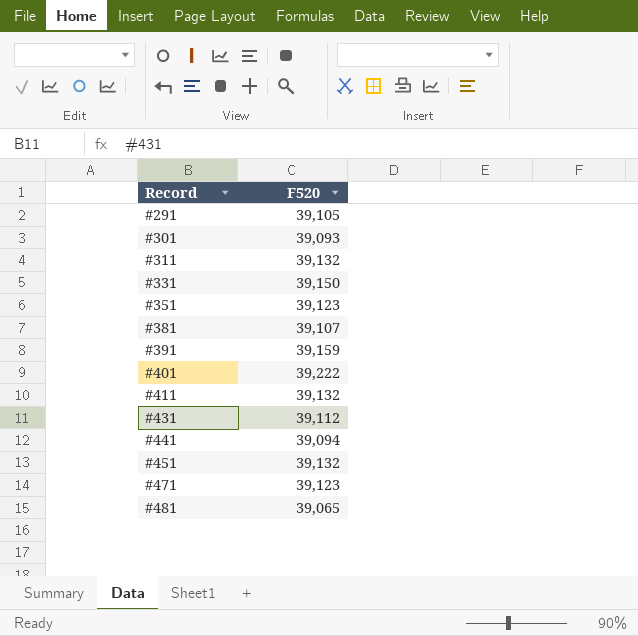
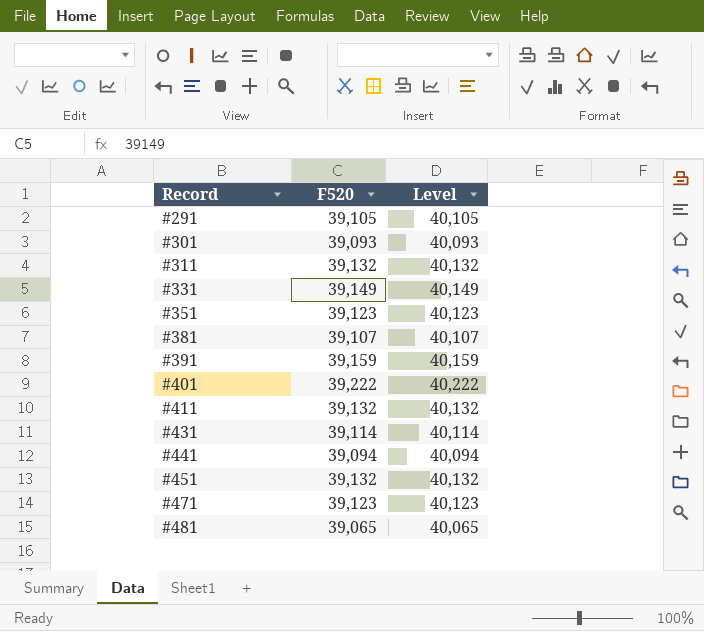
column Level | formula: none -> [F520] + 1000
#331 | F520: 39,150 -> 39,149
#431 | F520: 39,112 -> 39,114

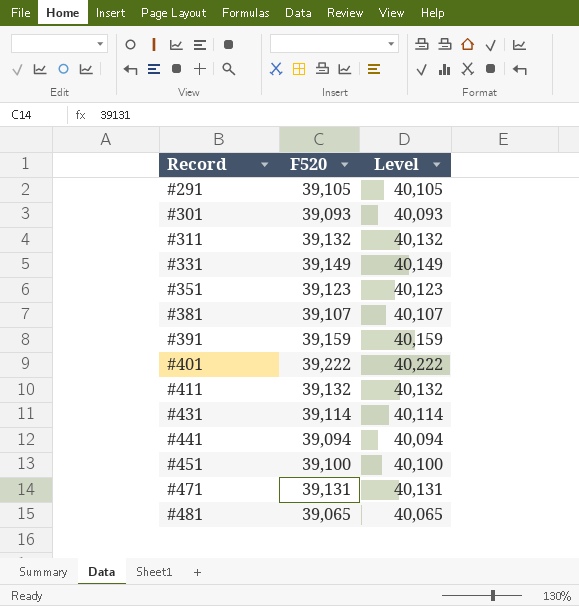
#451 | F520: 39,132 -> 39,100
#451 | Level: 40,132 -> 40,100
#471 | F520: 39,123 -> 39,131
#471 | Level: 40,123 -> 40,131

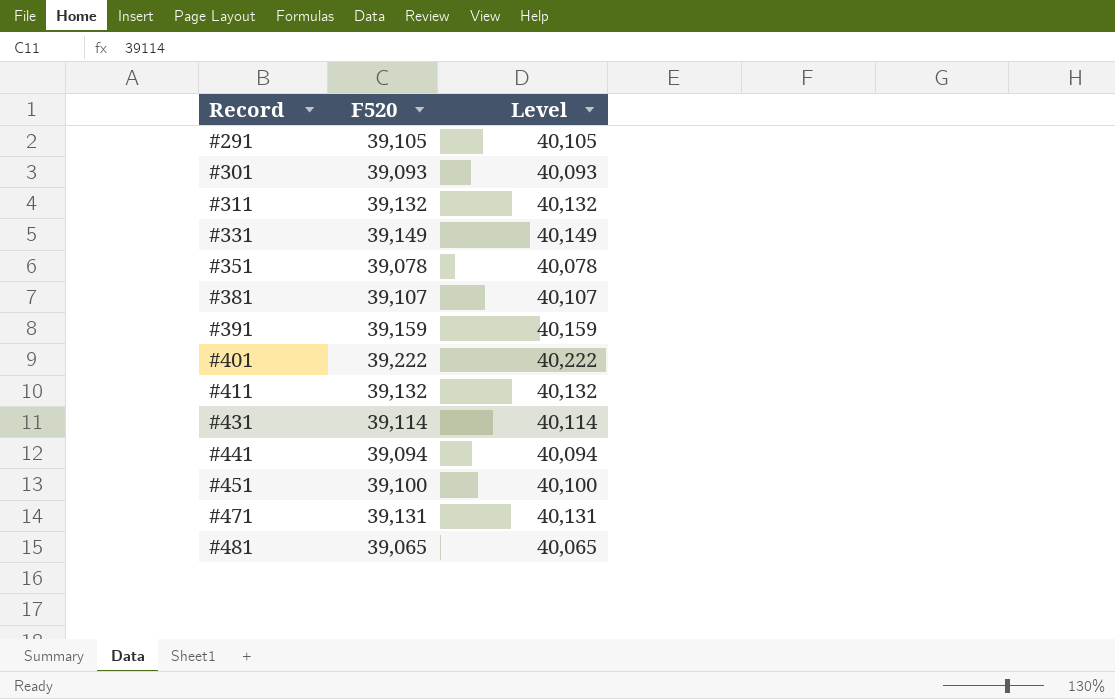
#351 | F520: 39,123 -> 39,078
#351 | Level: 40,123 -> 40,078

